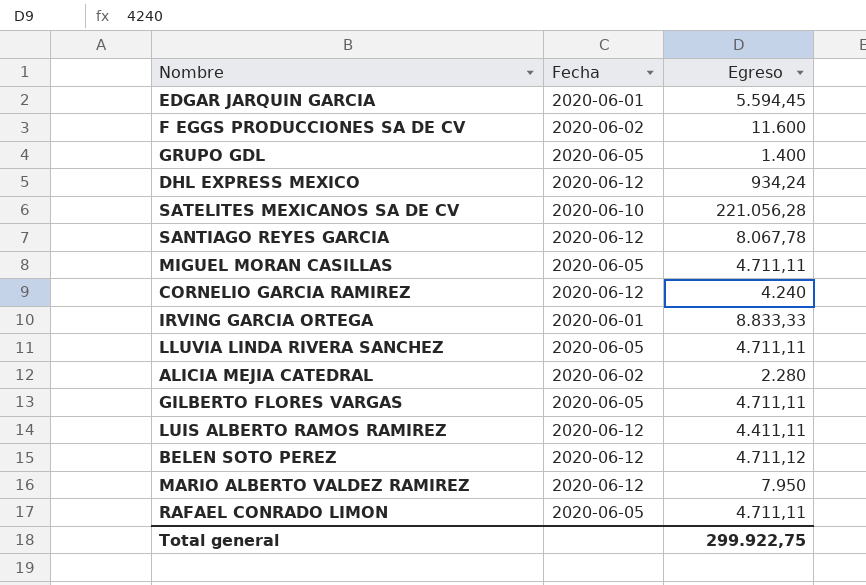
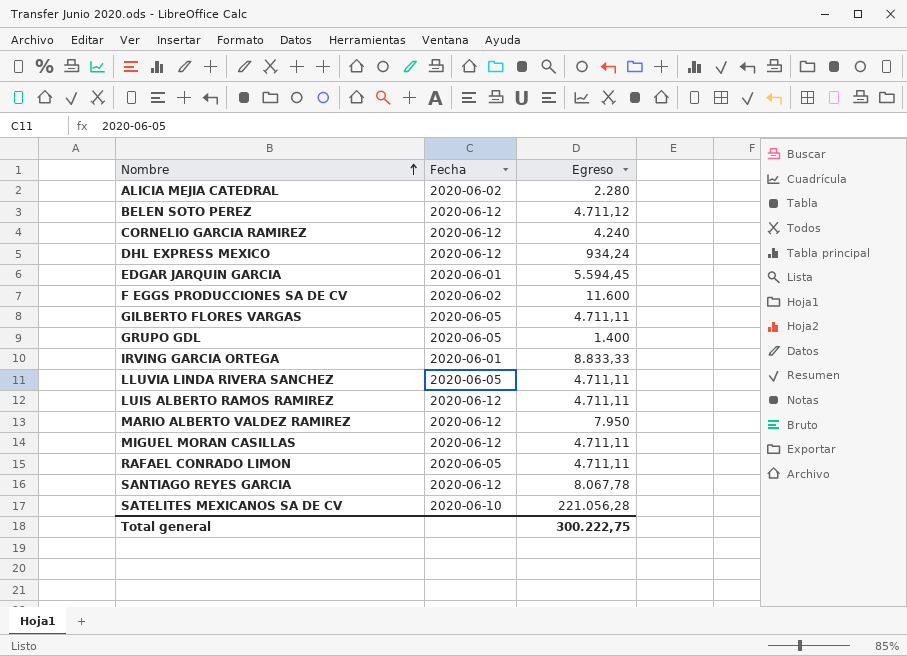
row order: none -> Nombre ascending
LUIS ALBERTO RAMOS RAMIREZ | Egreso: 4.411,11 -> 4.711,11
MIGUEL MORAN CASILLAS | Fecha: 2020-06-05 -> 2020-06-12
Total general | Egreso: 299.922,75 -> 300.222,75

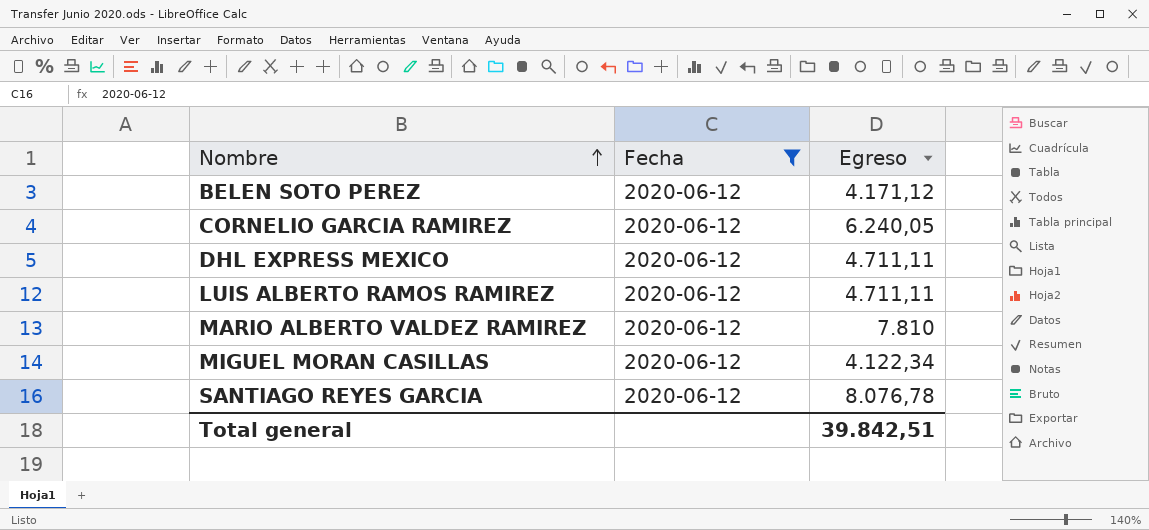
filter: none -> Fecha = 2020-06-12
BELEN SOTO PEREZ | Egreso: 4.711,12 -> 4.171,12
CORNELIO GARCIA RAMIREZ | Egreso: 4.240 -> 6.240,05
DHL EXPRESS MEXICO | Egreso: 934,24 -> 4.711,11
MARIO ALBERTO VALDEZ RAMIREZ | Egreso: 7.950 -> 7.810
MIGUEL MORAN CASILLAS | Egreso: 4.711,11 -> 4.122,34
SANTIAGO REYES GARCIA | Egreso: 8.067,78 -> 8.076,78
Total general | Egreso: 300.222,75 -> 39.842,51

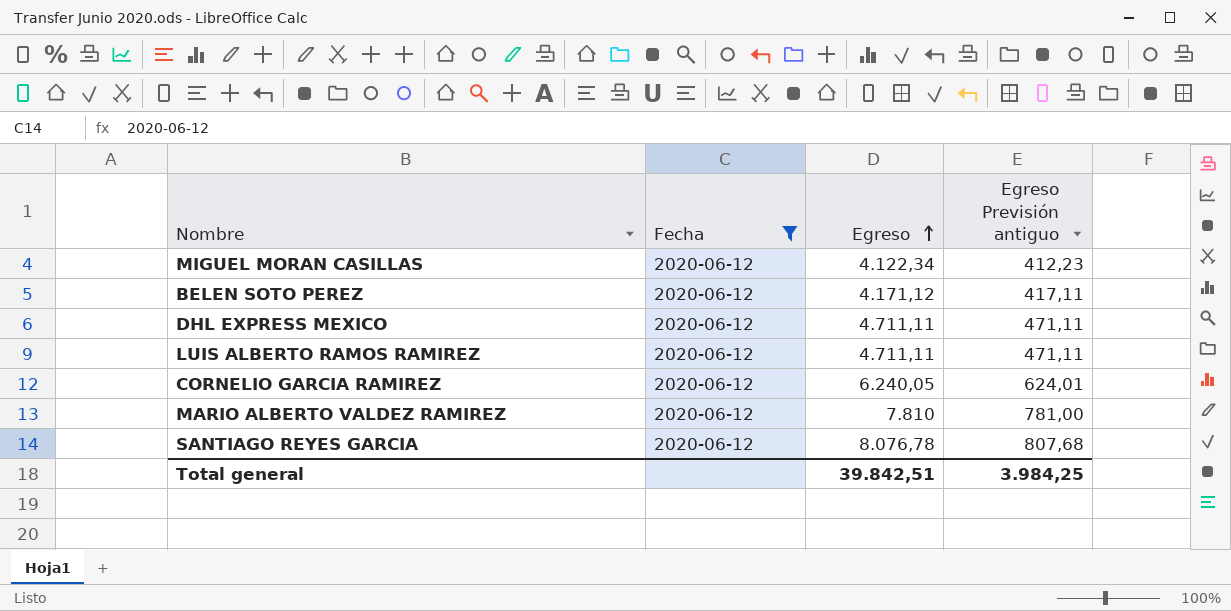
row order: Nombre ascending -> Egreso ascending
column Egreso Previsión antiguo | formula: none -> [Egreso] * 0,1

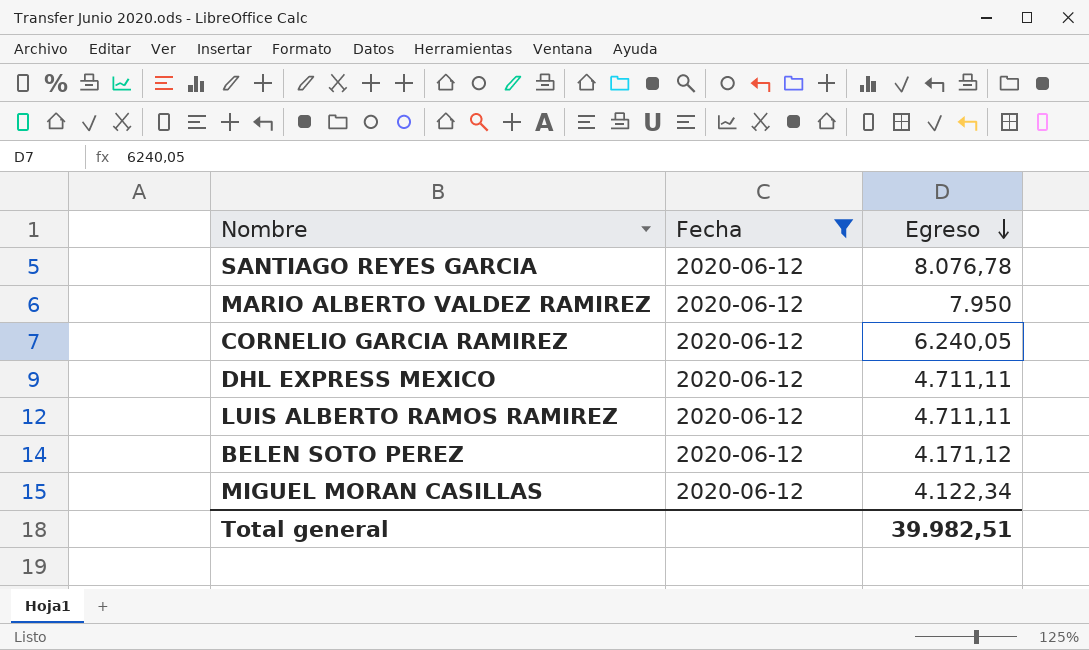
row order: Egreso ascending -> Egreso descending
column Egreso Previsión antiguo | formula: [Egreso] * 0,1 -> none
MARIO ALBERTO VALDEZ RAMIREZ | Egreso: 7.810 -> 7.950
Total general | Egreso: 39.842,51 -> 39.982,51

